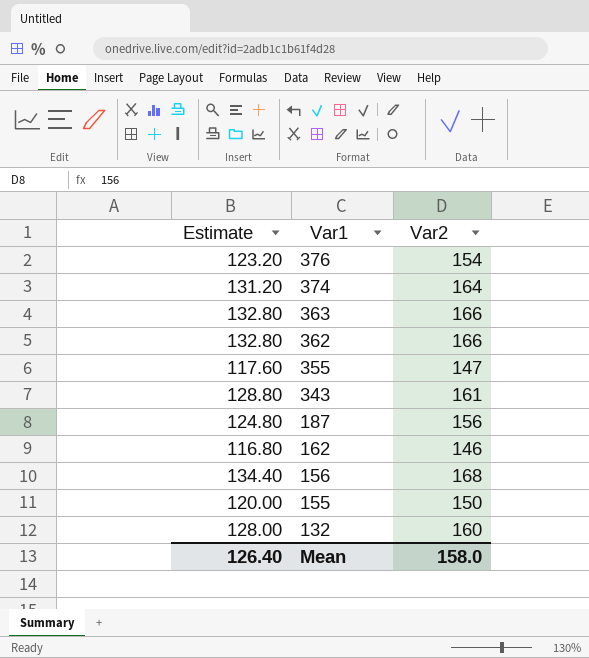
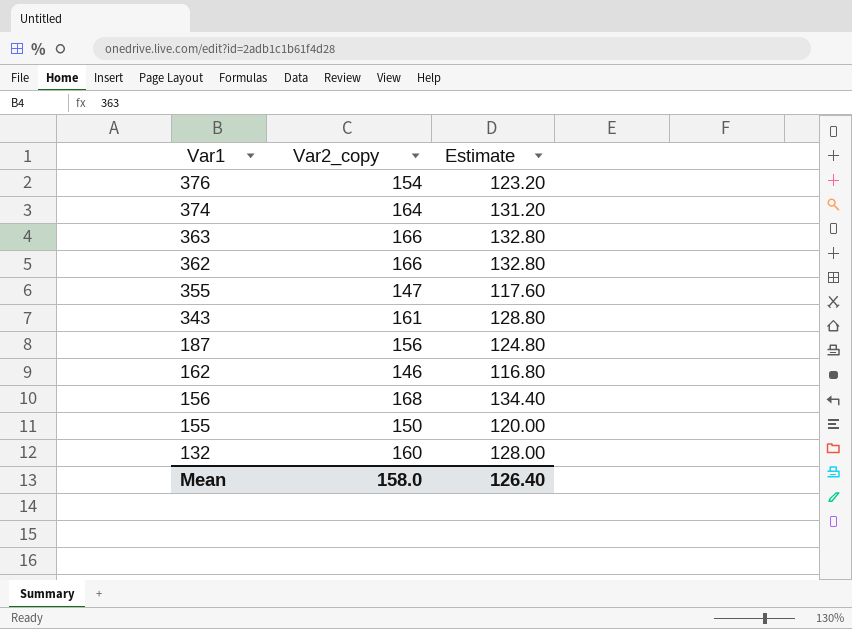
column name: Var2 -> Var2_copy
column Estimate | position: 1 -> 3

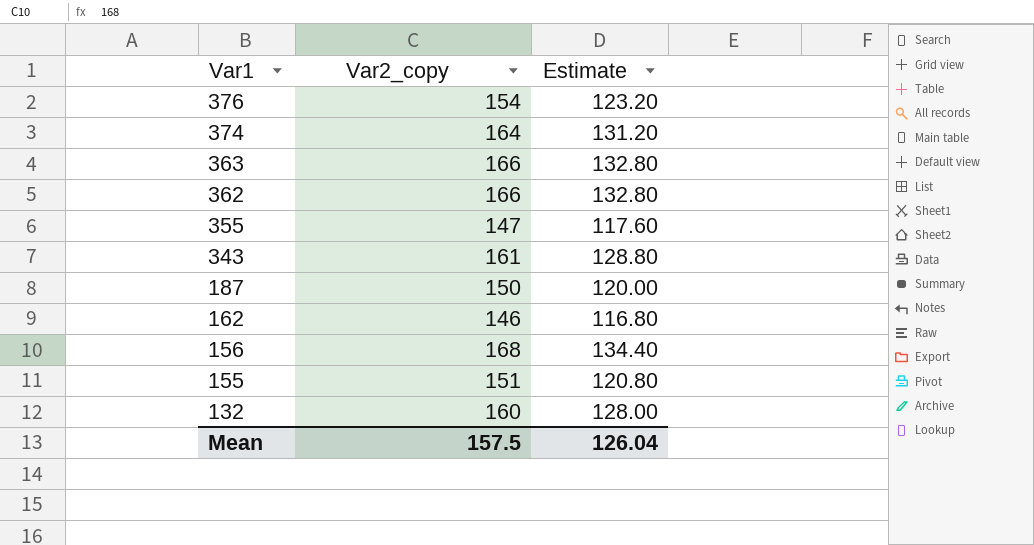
187 | Var2_copy: 156 -> 150
187 | Estimate: 124.80 -> 120.00
155 | Var2_copy: 150 -> 151
155 | Estimate: 120.00 -> 120.80
Mean | Var2_copy: 158.0 -> 157.5
Mean | Estimate: 126.40 -> 126.04

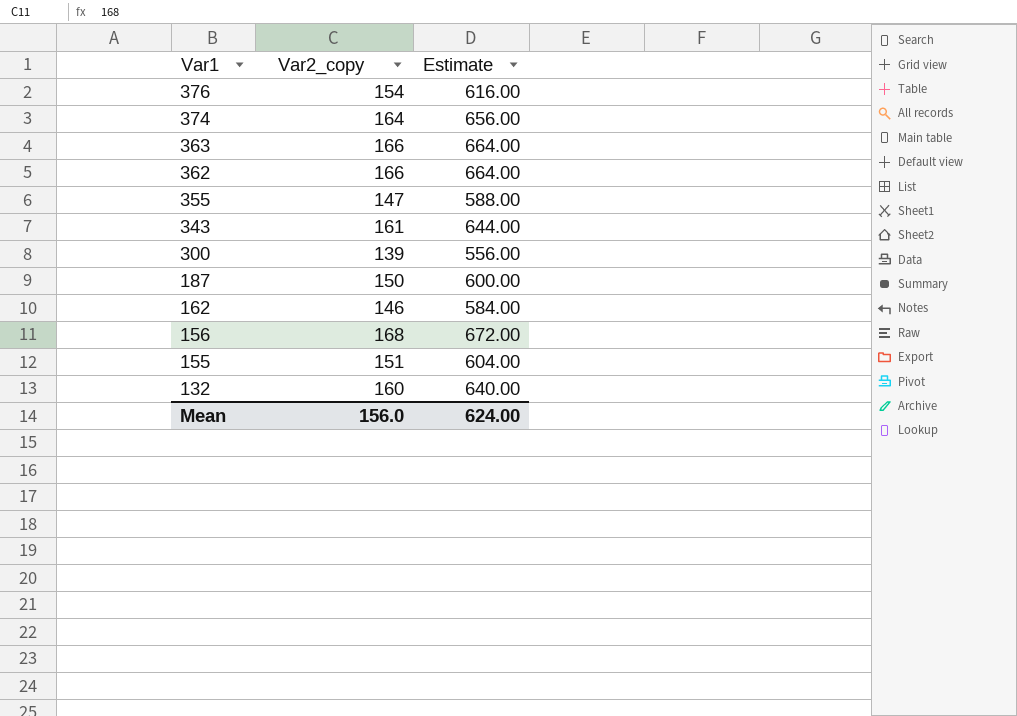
column Estimate | formula: [Var2_copy] * 0.8 -> [Var2_copy] * 4
row 300: none -> 139 | 556.00
Mean | Var2_copy: 157.5 -> 156.0
Mean | Estimate: 126.04 -> 624.00

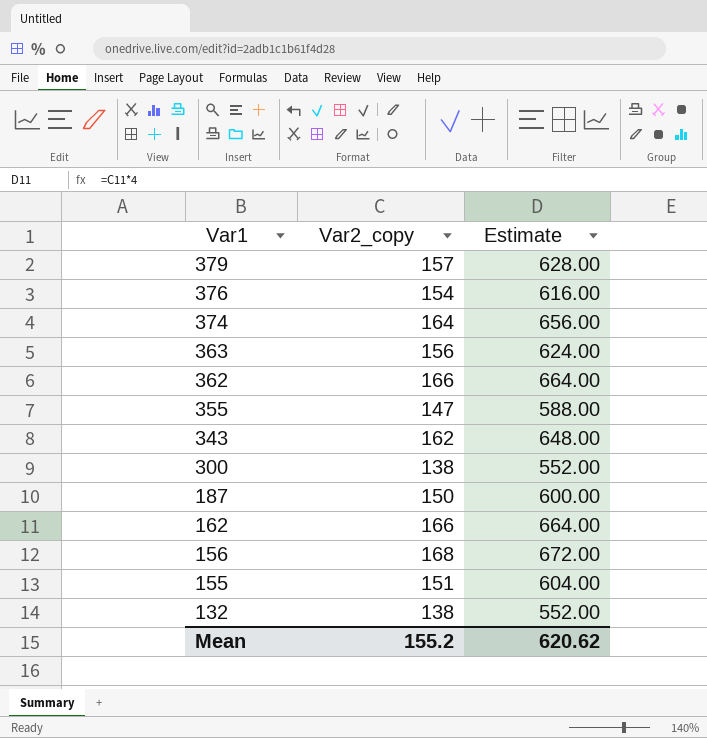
row 379: none -> 157 | 628.00
363 | Var2_copy: 166 -> 156
363 | Estimate: 664.00 -> 624.00
343 | Var2_copy: 161 -> 162
343 | Estimate: 644.00 -> 648.00
300 | Var2_copy: 139 -> 138
300 | Estimate: 556.00 -> 552.00
162 | Var2_copy: 146 -> 166
162 | Estimate: 584.00 -> 664.00
132 | Var2_copy: 160 -> 138
132 | Estimate: 640.00 -> 552.00
Mean | Var2_copy: 156.0 -> 155.2
Mean | Estimate: 624.00 -> 620.62

